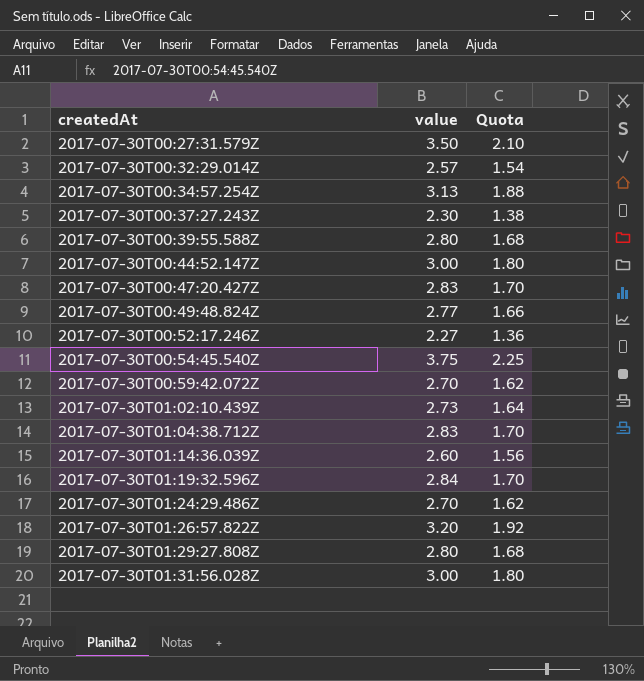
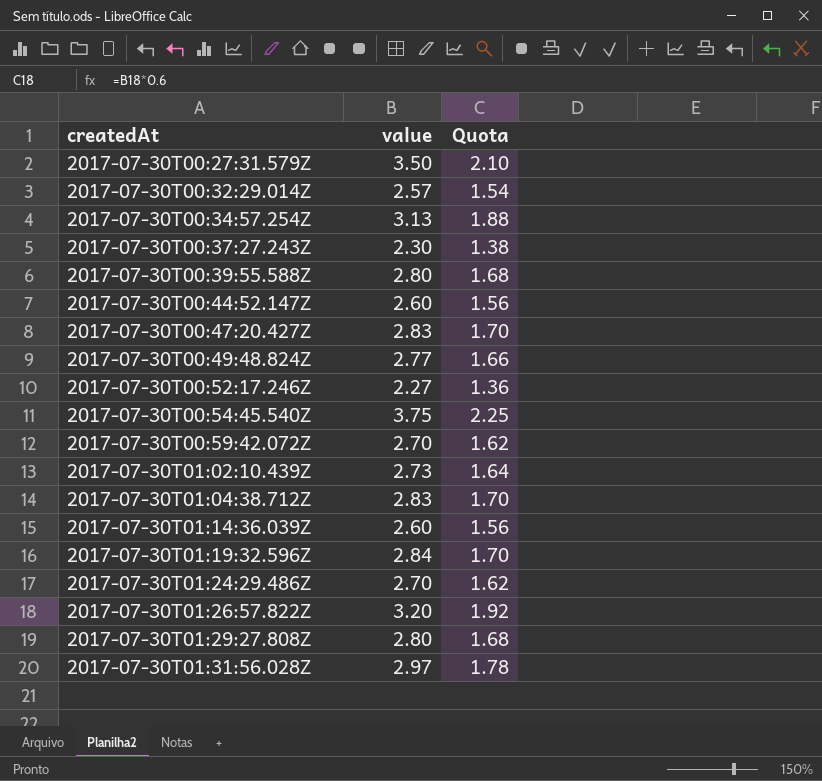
2017-07-30T00:44:52.147Z | value: 3.00 -> 2.60
2017-07-30T00:44:52.147Z | Quota: 1.80 -> 1.56
2017-07-30T01:31:56.028Z | value: 3.00 -> 2.97
2017-07-30T01:31:56.028Z | Quota: 1.80 -> 1.78

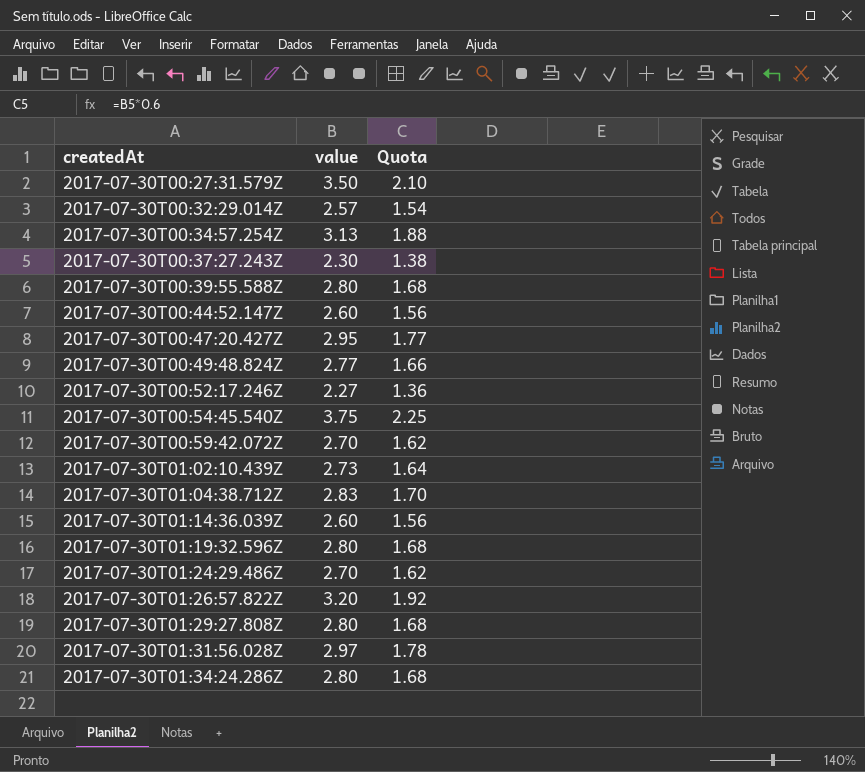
2017-07-30T00:47:20.427Z | value: 2.83 -> 2.95
2017-07-30T00:47:20.427Z | Quota: 1.70 -> 1.77
2017-07-30T01:19:32.596Z | value: 2.84 -> 2.80
2017-07-30T01:19:32.596Z | Quota: 1.70 -> 1.68
row 2017-07-30T01:34:24.286Z: none -> 2.80 | 1.68

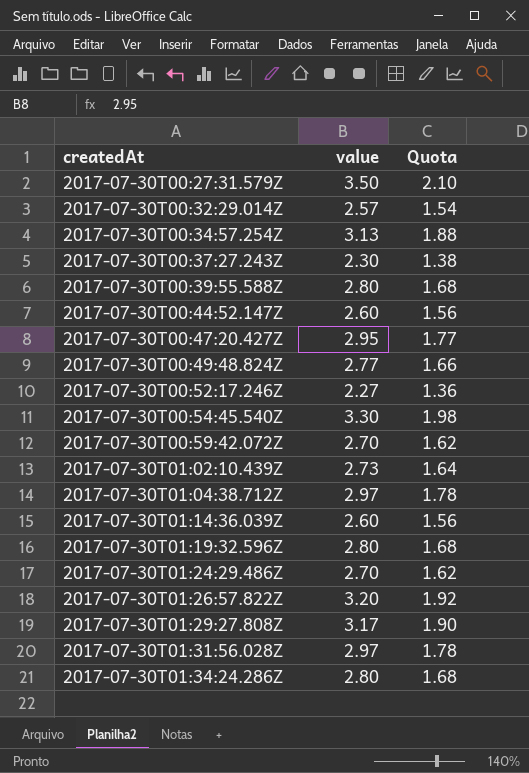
2017-07-30T00:54:45.540Z | value: 3.75 -> 3.30
2017-07-30T00:54:45.540Z | Quota: 2.25 -> 1.98
2017-07-30T01:04:38.712Z | value: 2.83 -> 2.97
2017-07-30T01:04:38.712Z | Quota: 1.70 -> 1.78
2017-07-30T01:29:27.808Z | value: 2.80 -> 3.17
2017-07-30T01:29:27.808Z | Quota: 1.68 -> 1.90

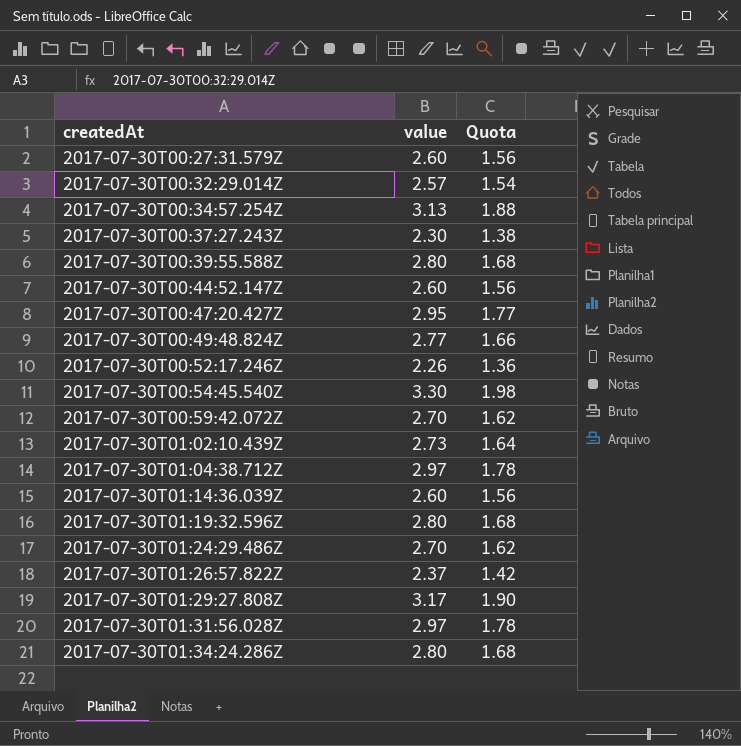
2017-07-30T00:27:31.579Z | value: 3.50 -> 2.60
2017-07-30T00:27:31.579Z | Quota: 2.10 -> 1.56
2017-07-30T00:52:17.246Z | value: 2.27 -> 2.26
2017-07-30T01:26:57.822Z | value: 3.20 -> 2.37
2017-07-30T01:26:57.822Z | Quota: 1.92 -> 1.42

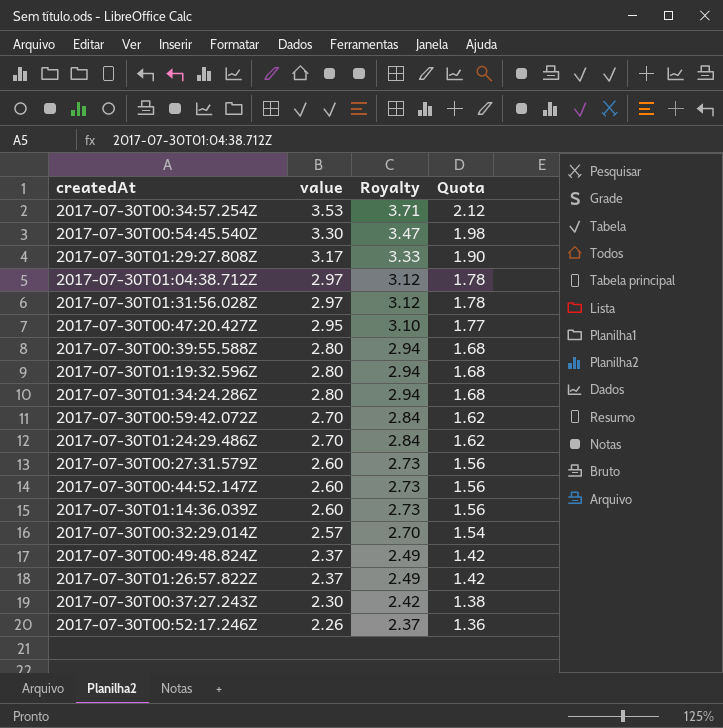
row order: createdAt ascending -> value descending
column Royalty | formula: none -> [value] * 1.05
row 2017-07-30T01:02:10.439Z: 2.73 | 1.64 -> none
2017-07-30T00:34:57.254Z | value: 3.13 -> 3.53
2017-07-30T00:34:57.254Z | Quota: 1.88 -> 2.12
2017-07-30T00:49:48.824Z | value: 2.77 -> 2.37
2017-07-30T00:49:48.824Z | Quota: 1.66 -> 1.42

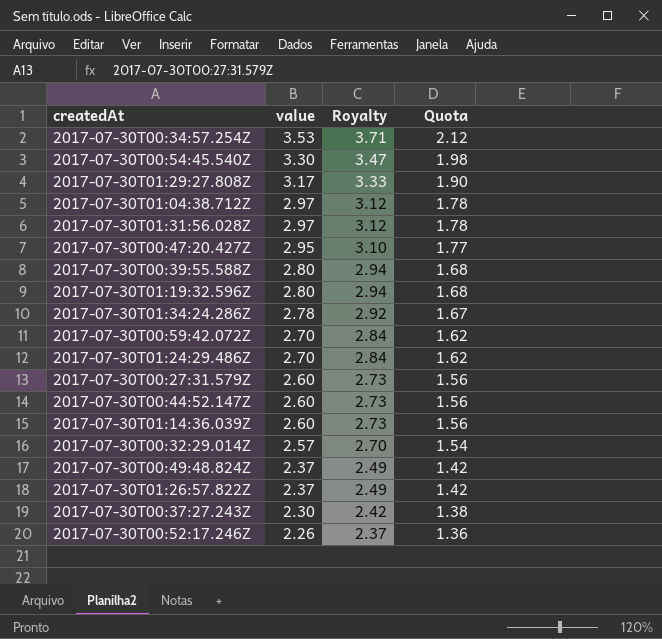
2017-07-30T01:34:24.286Z | value: 2.80 -> 2.78
2017-07-30T01:34:24.286Z | Royalty: 2.94 -> 2.92
2017-07-30T01:34:24.286Z | Quota: 1.68 -> 1.67

